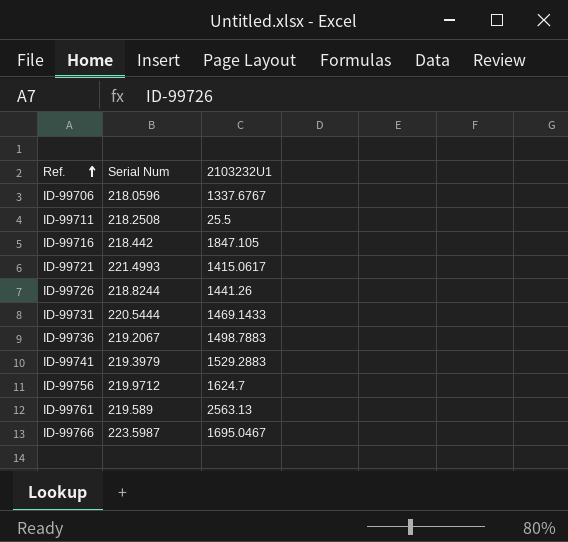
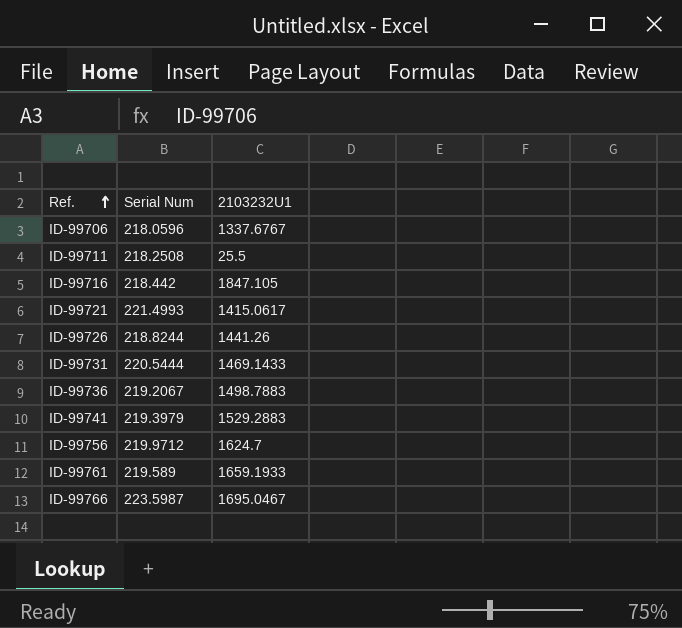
ID-99761 | 2103232U1: 2563.13 -> 1659.1933

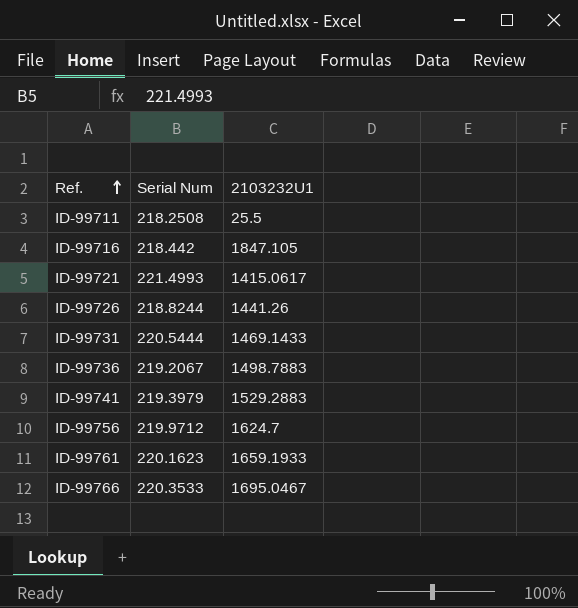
row ID-99706: 218.0596 | 1337.6767 -> none
ID-99761 | Serial Num: 219.589 -> 220.1623
ID-99766 | Serial Num: 223.5987 -> 220.3533

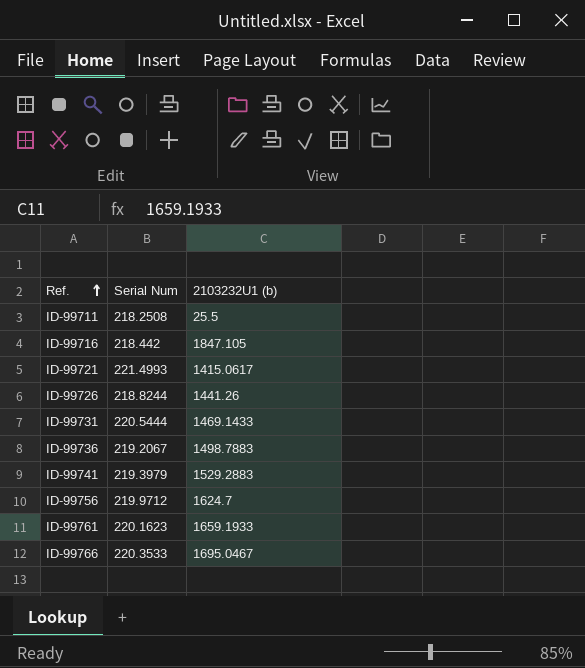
column name: 2103232U1 -> 2103232U1 (b)

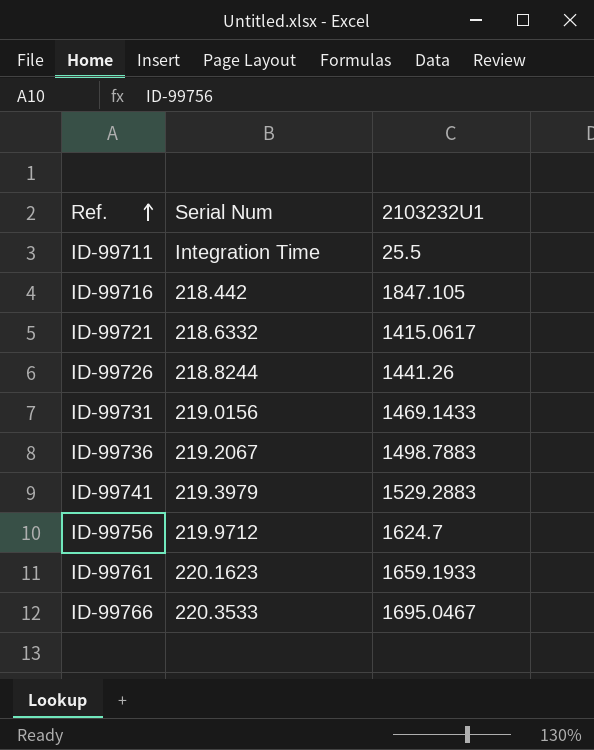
column name: 2103232U1 (b) -> 2103232U1
ID-99711 | Serial Num: 218.2508 -> Integration Time
ID-99721 | Serial Num: 221.4993 -> 218.6332
ID-99731 | Serial Num: 220.5444 -> 219.0156

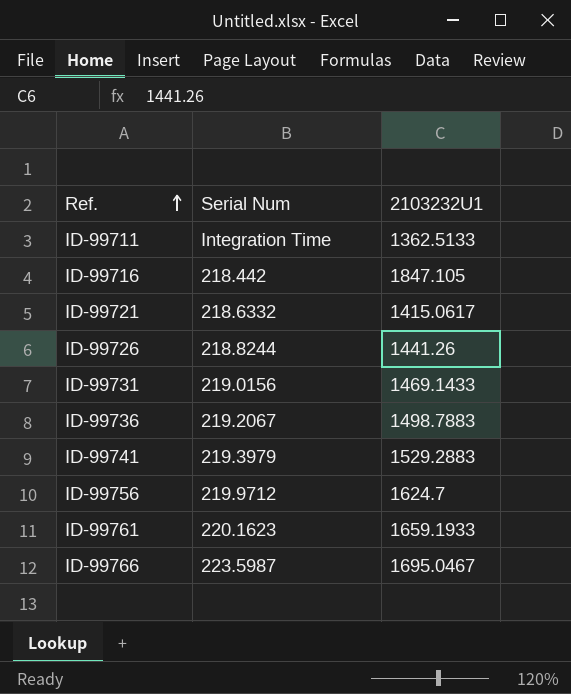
ID-99711 | 2103232U1: 25.5 -> 1362.5133
ID-99766 | Serial Num: 220.3533 -> 223.5987

